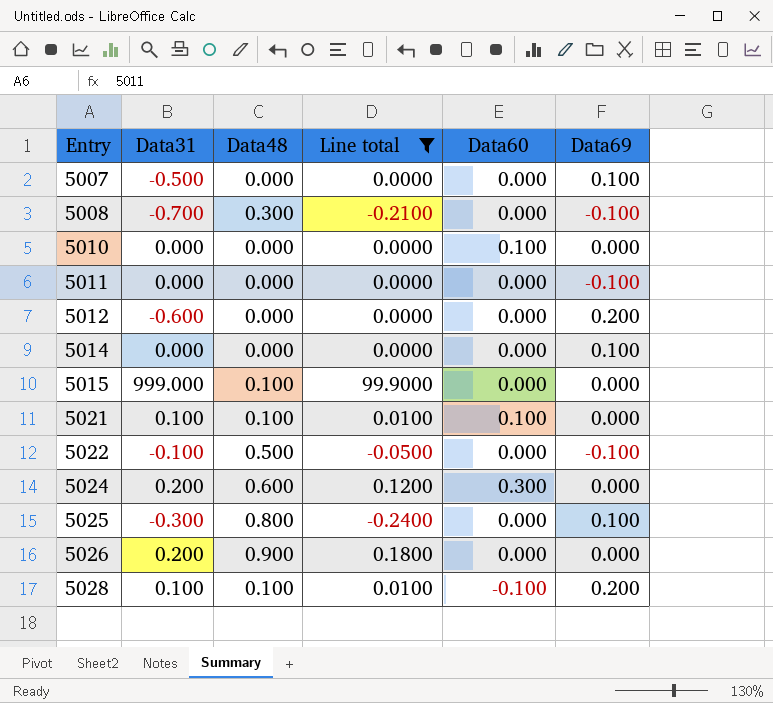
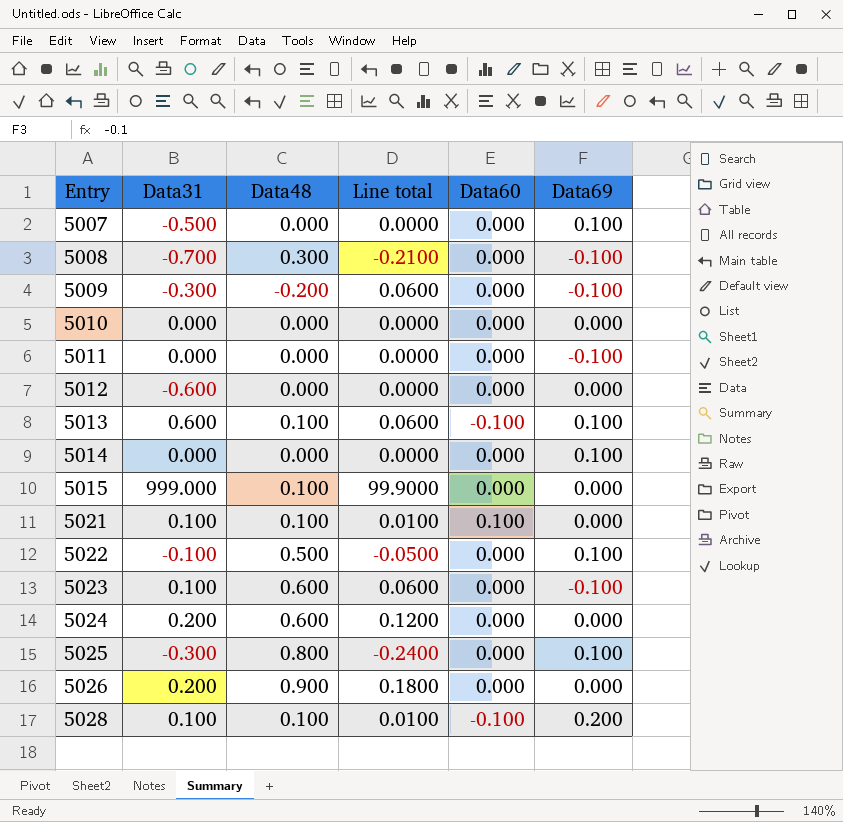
filter: Line total != 0.0600 -> none
5010 | Data60: 0.100 -> 0.000
5012 | Data69: 0.200 -> 0.000
5022 | Data69: -0.100 -> 0.100
5024 | Data60: 0.300 -> 0.000

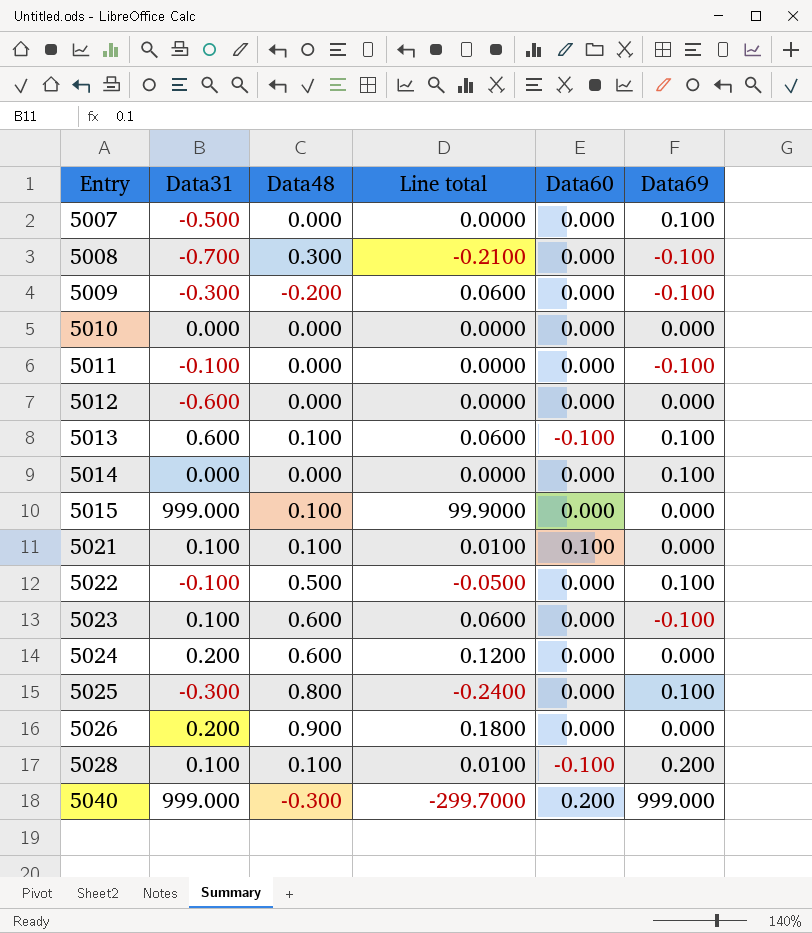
5011 | Data31: 0.000 -> -0.100
row 5040: none -> 999.000 | -0.300 | -299.7000 | 0.200 | 999.000

